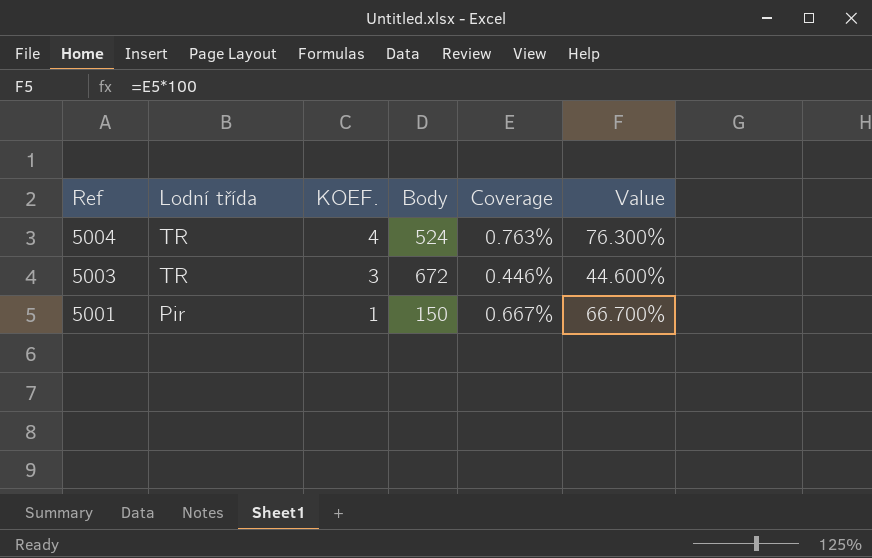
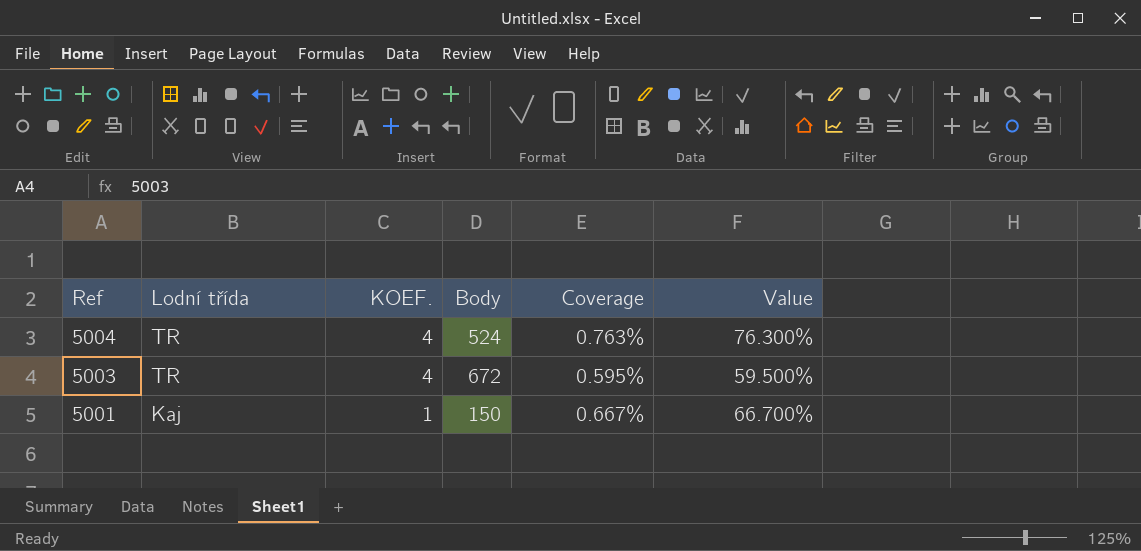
5003 | KOEF.: 3 -> 4
5003 | Coverage: 0.446% -> 0.595%
5003 | Value: 44.600% -> 59.500%
5001 | Lodní třída: Pir -> Kaj

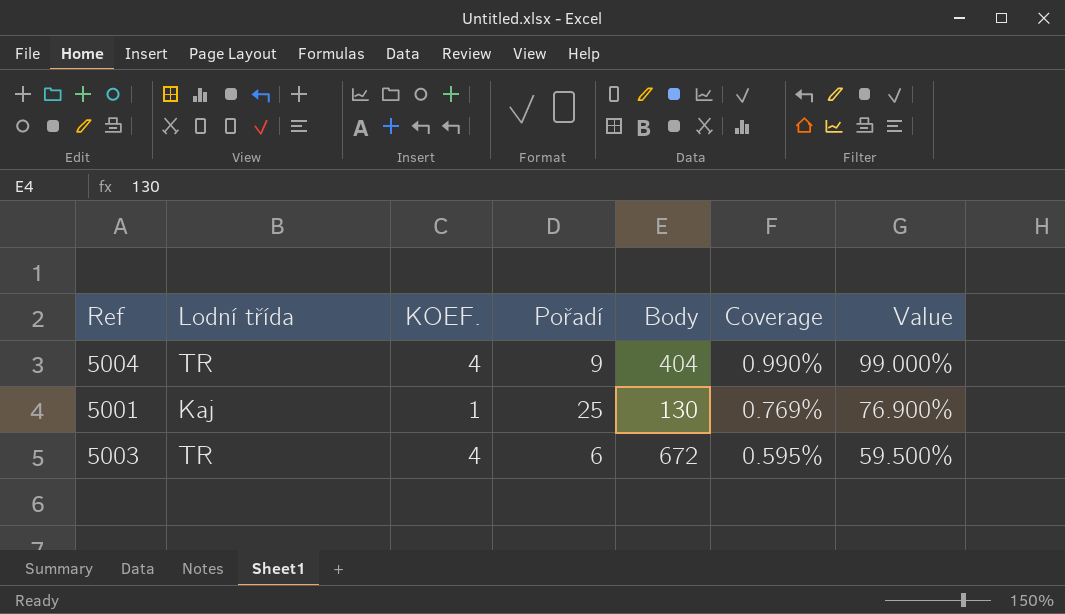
row order: Ref descending -> Coverage descending
column Pořadí | position: none -> 4
5004 | Body: 524 -> 404
5004 | Coverage: 0.763% -> 0.990%
5004 | Value: 76.300% -> 99.000%
5001 | Body: 150 -> 130
5001 | Coverage: 0.667% -> 0.769%
5001 | Value: 66.700% -> 76.900%

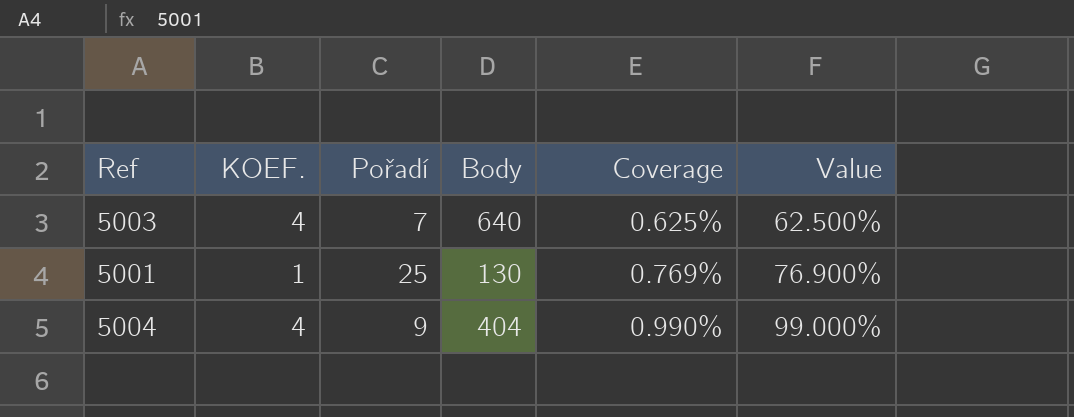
row order: Coverage descending -> Coverage ascending
column Lodní třída | position: 2 -> none
5003 | Pořadí: 6 -> 7
5003 | Body: 672 -> 640
5003 | Coverage: 0.595% -> 0.625%
5003 | Value: 59.500% -> 62.500%

